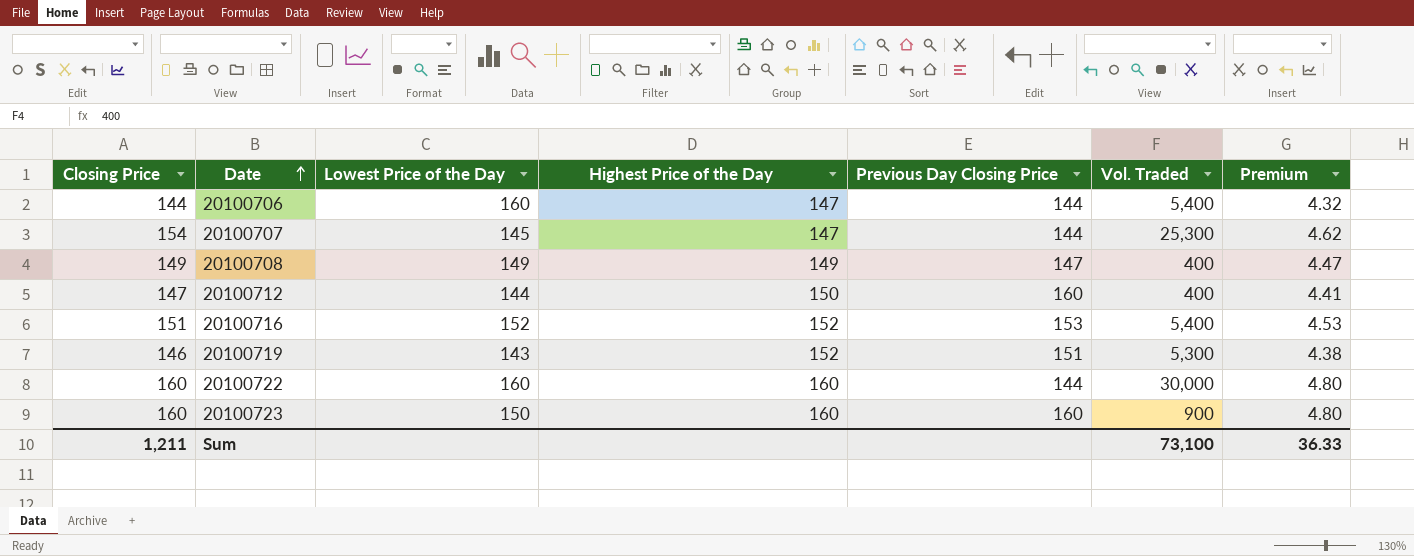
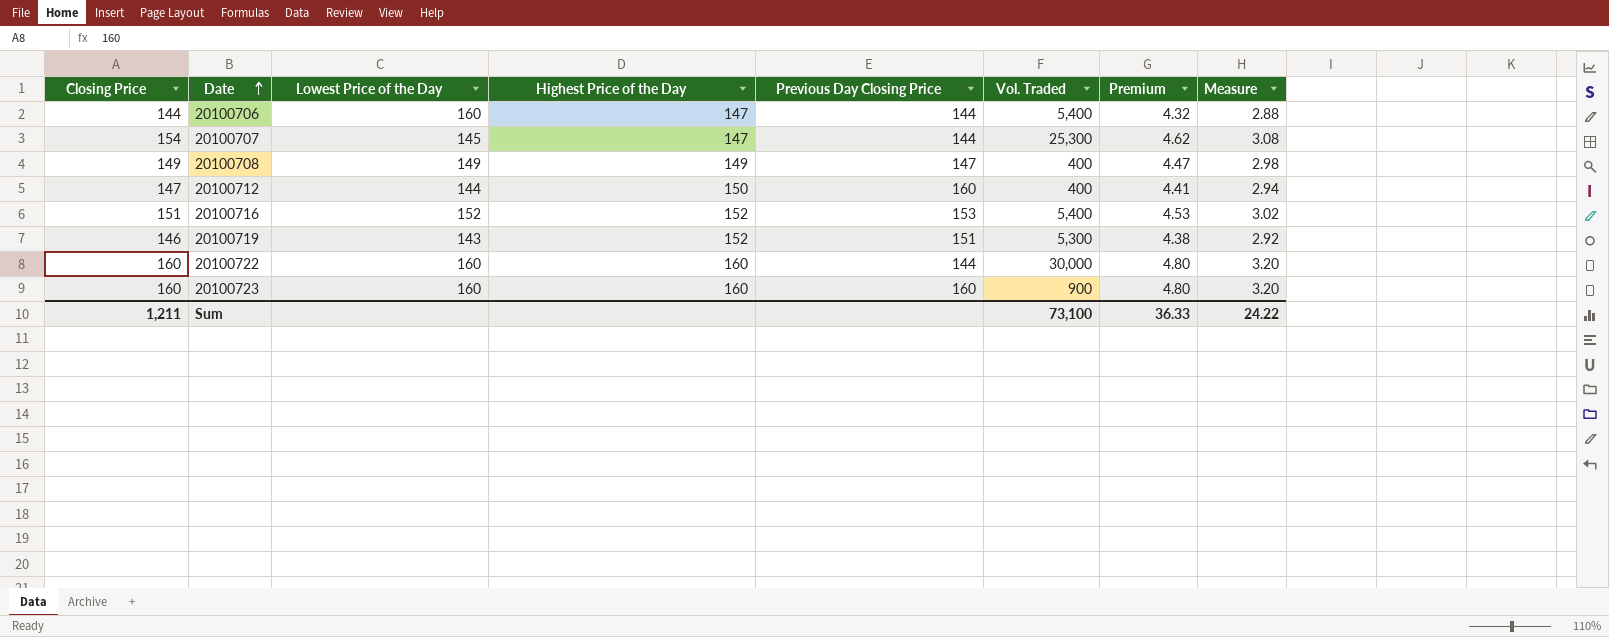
column Measure | formula: none -> [Closing Price] * 0.02
20100723 | Lowest Price of the Day: 150 -> 160

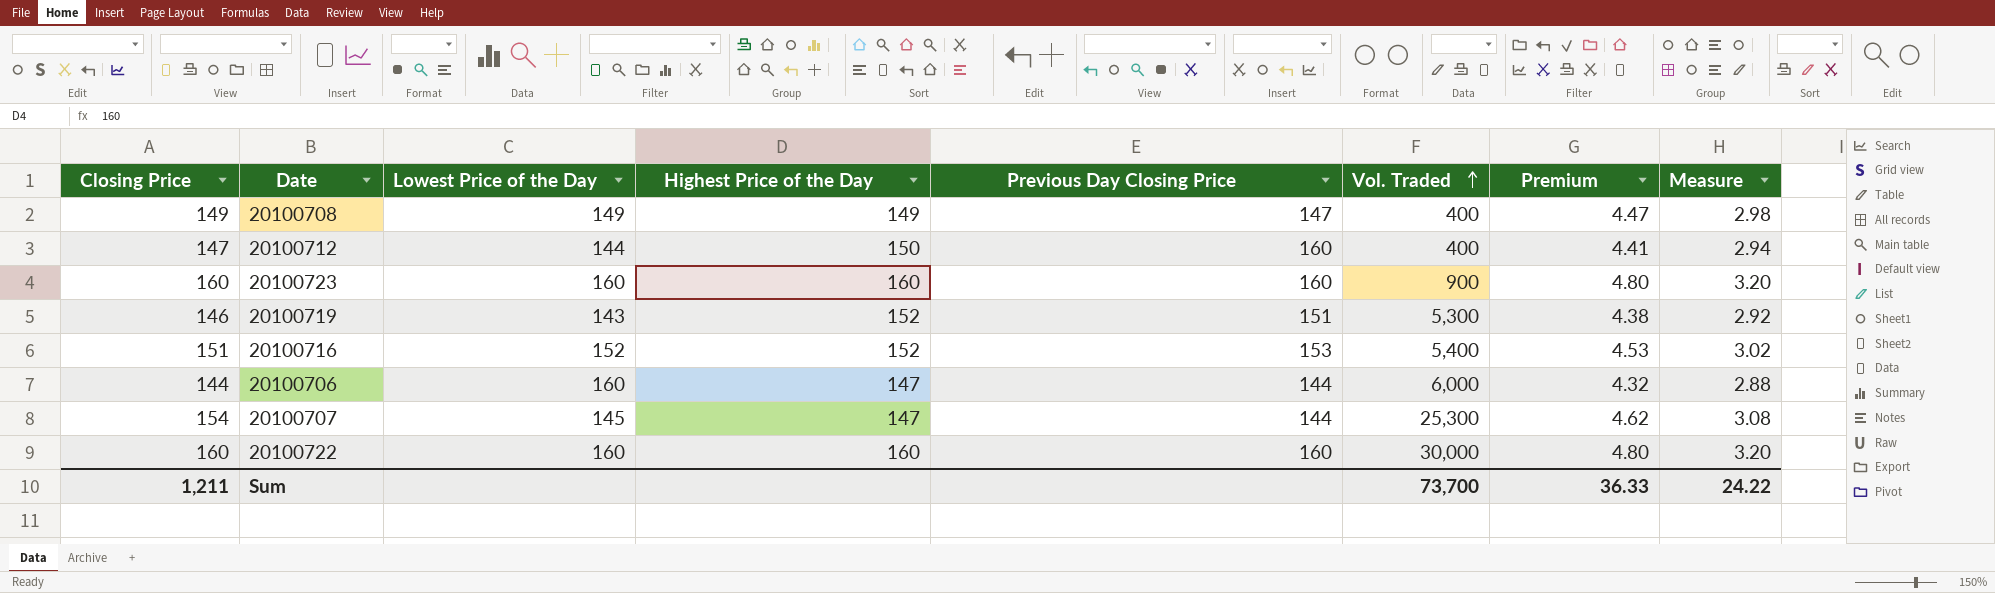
row order: Date ascending -> Vol. Traded ascending
20100706 | Vol. Traded: 5,400 -> 6,000
20100722 | Previous Day Closing Price: 144 -> 160
Sum | Vol. Traded: 73,100 -> 73,700

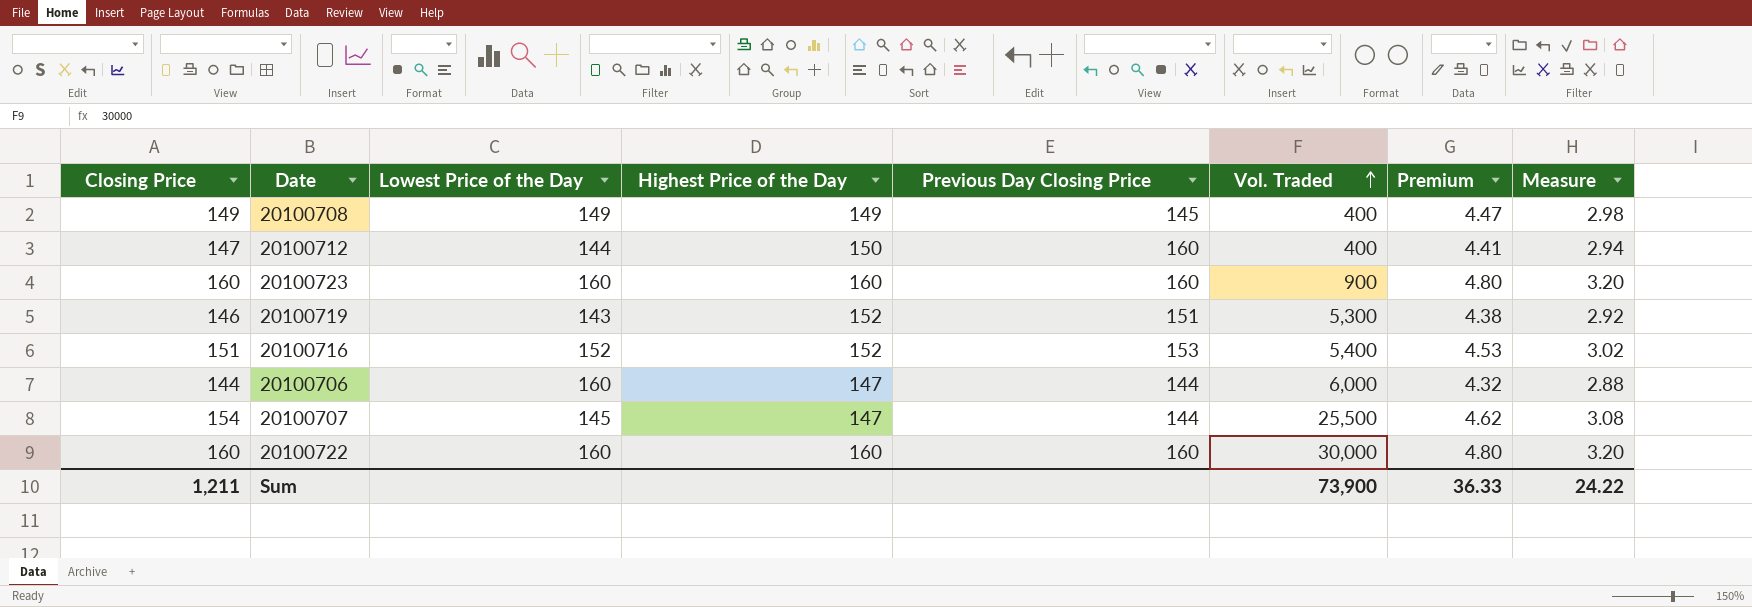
20100708 | Previous Day Closing Price: 147 -> 145
20100707 | Vol. Traded: 25,300 -> 25,500
Sum | Vol. Traded: 73,700 -> 73,900

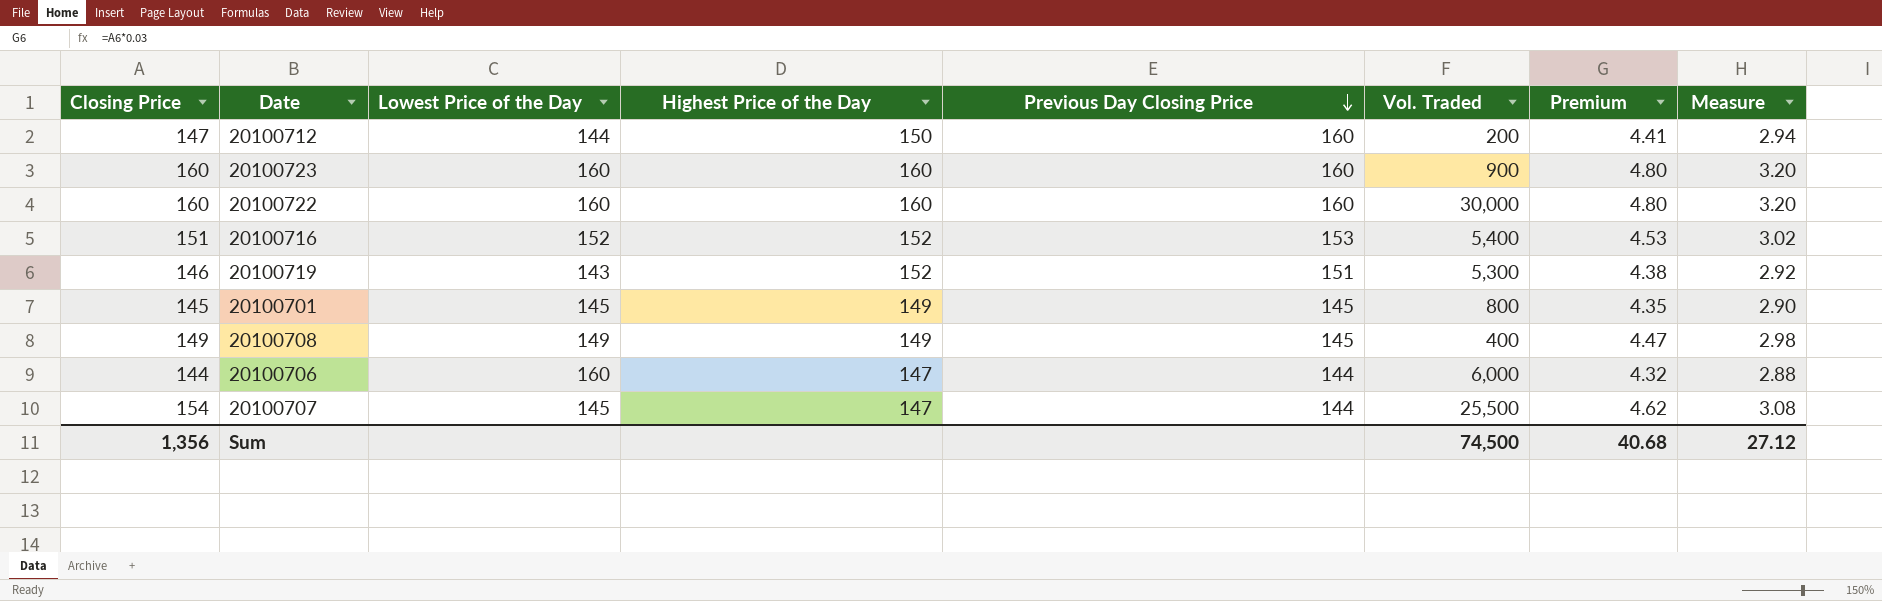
row order: Vol. Traded ascending -> Previous Day Closing Price descending
20100712 | Vol. Traded: 400 -> 200
row 20100701: none -> 145 | 145 | 149 | 145 | 800 | 4.35 | 2.90
Sum | Closing Price: 1,211 -> 1,356
Sum | Vol. Traded: 73,900 -> 74,500
Sum | Premium: 36.33 -> 40.68
Sum | Measure: 24.22 -> 27.12

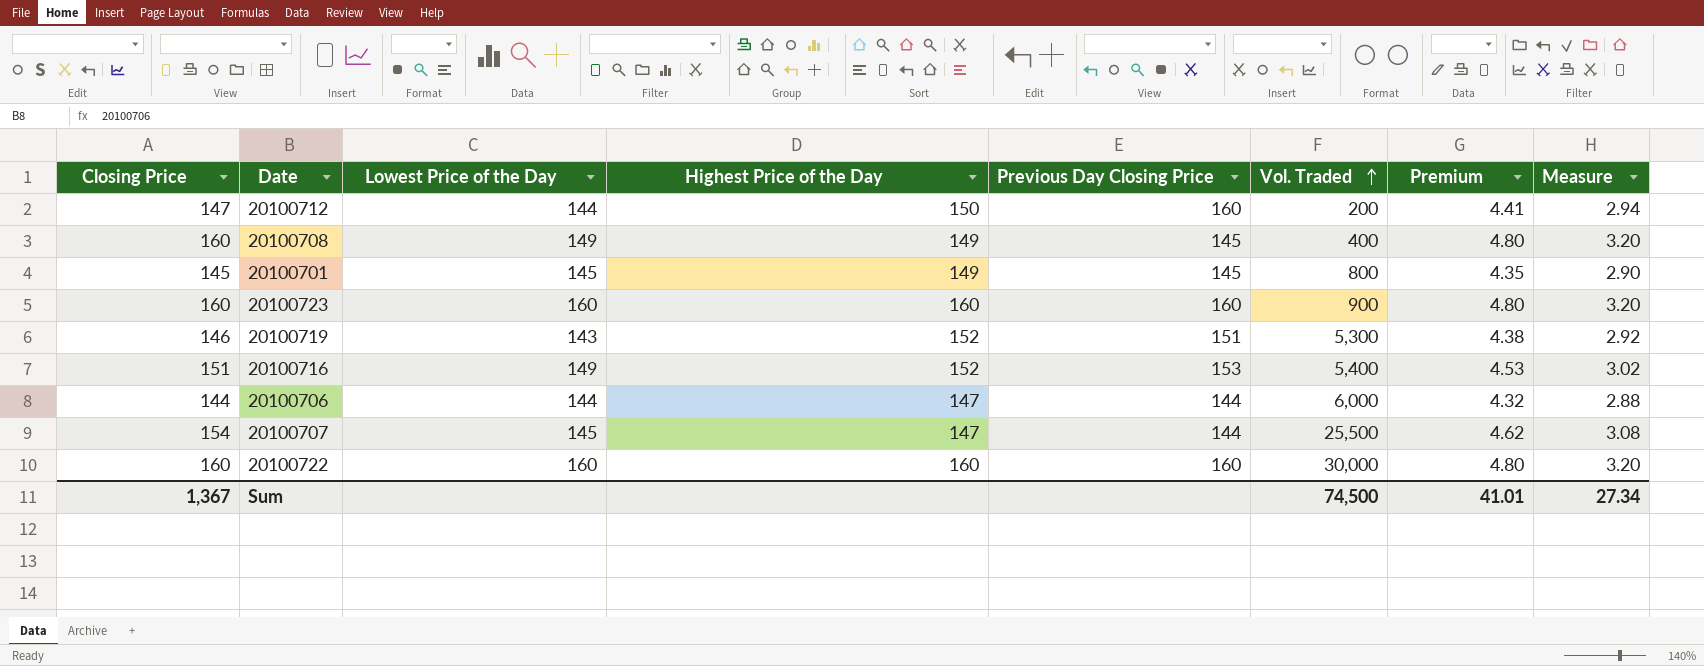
row order: Previous Day Closing Price descending -> Vol. Traded ascending
20100708 | Closing Price: 149 -> 160
20100708 | Premium: 4.47 -> 4.80
20100708 | Measure: 2.98 -> 3.20
20100716 | Lowest Price of the Day: 152 -> 149
20100706 | Lowest Price of the Day: 160 -> 144
Sum | Closing Price: 1,356 -> 1,367
Sum | Premium: 40.68 -> 41.01
Sum | Measure: 27.12 -> 27.34

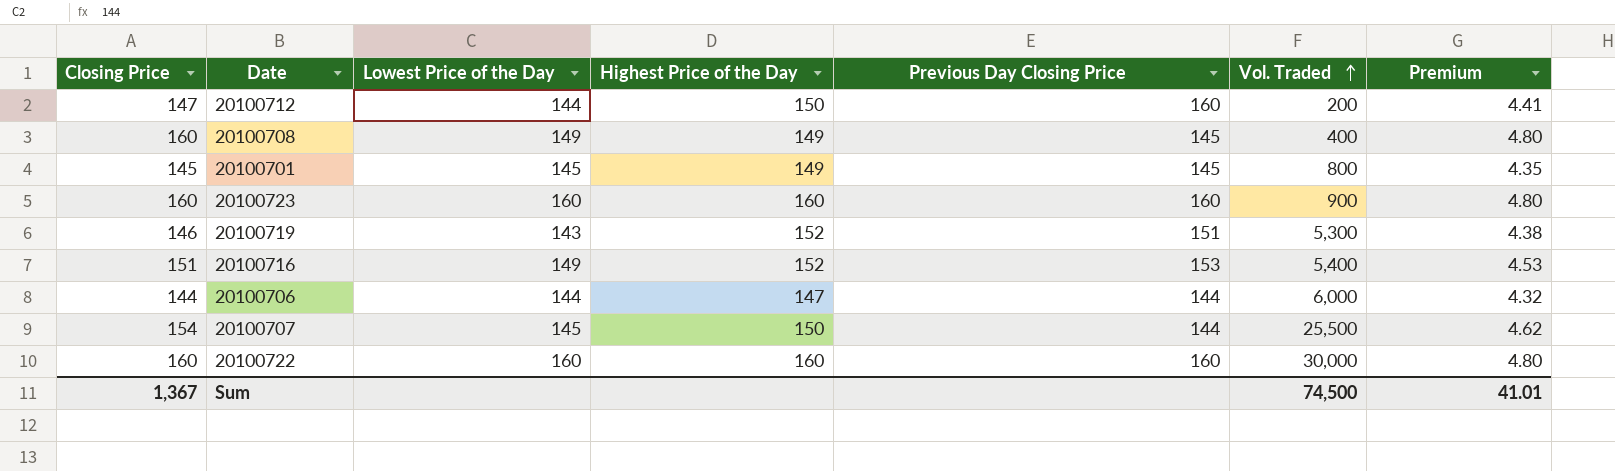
column Measure | formula: [Closing Price] * 0.02 -> none
20100707 | Highest Price of the Day: 147 -> 150

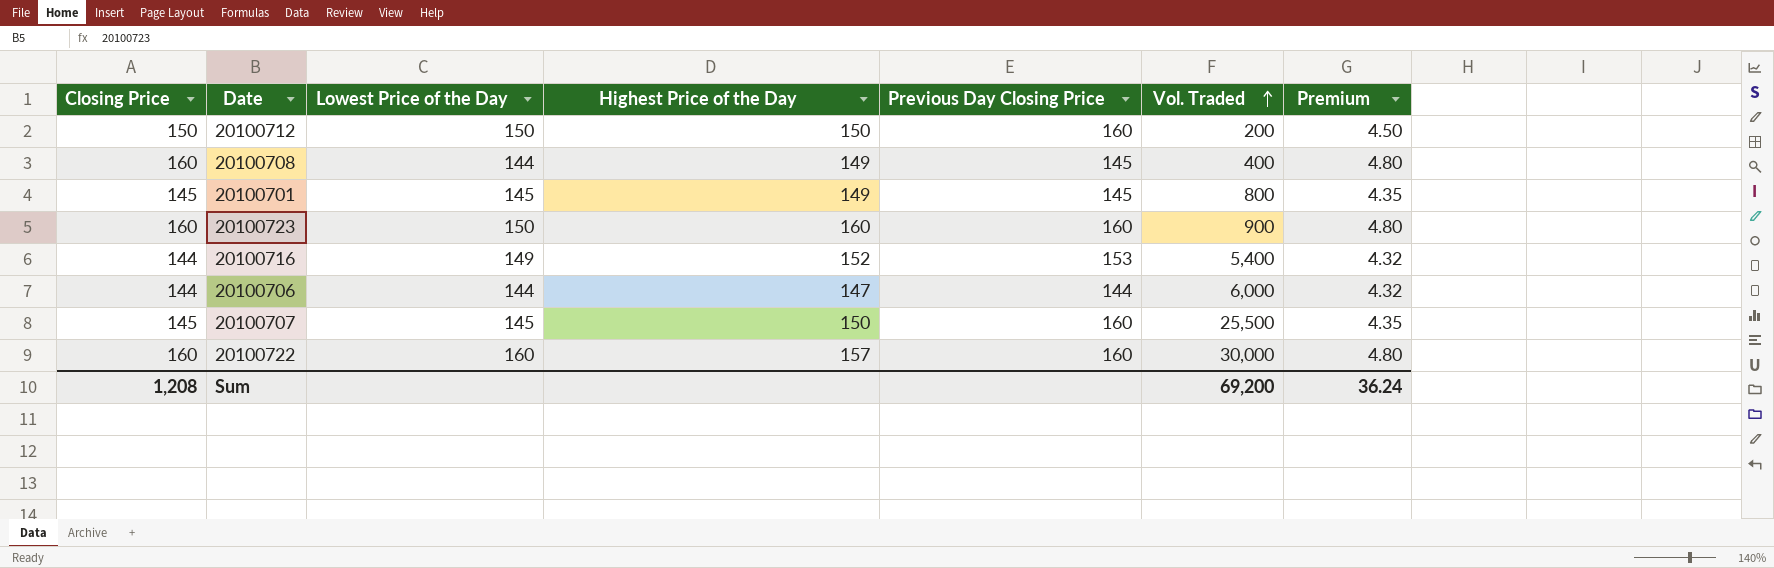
row 20100719: 146 | 143 | 152 | 151 | 5,300 | 4.38 -> none
20100712 | Closing Price: 147 -> 150
20100712 | Lowest Price of the Day: 144 -> 150
20100712 | Premium: 4.41 -> 4.50
20100708 | Lowest Price of the Day: 149 -> 144
20100723 | Lowest Price of the Day: 160 -> 150
20100716 | Closing Price: 151 -> 144
20100716 | Premium: 4.53 -> 4.32
20100707 | Closing Price: 154 -> 145
20100707 | Previous Day Closing Price: 144 -> 160
20100707 | Premium: 4.62 -> 4.35
20100722 | Highest Price of the Day: 160 -> 157
Sum | Closing Price: 1,367 -> 1,208
Sum | Vol. Traded: 74,500 -> 69,200
Sum | Premium: 41.01 -> 36.24

